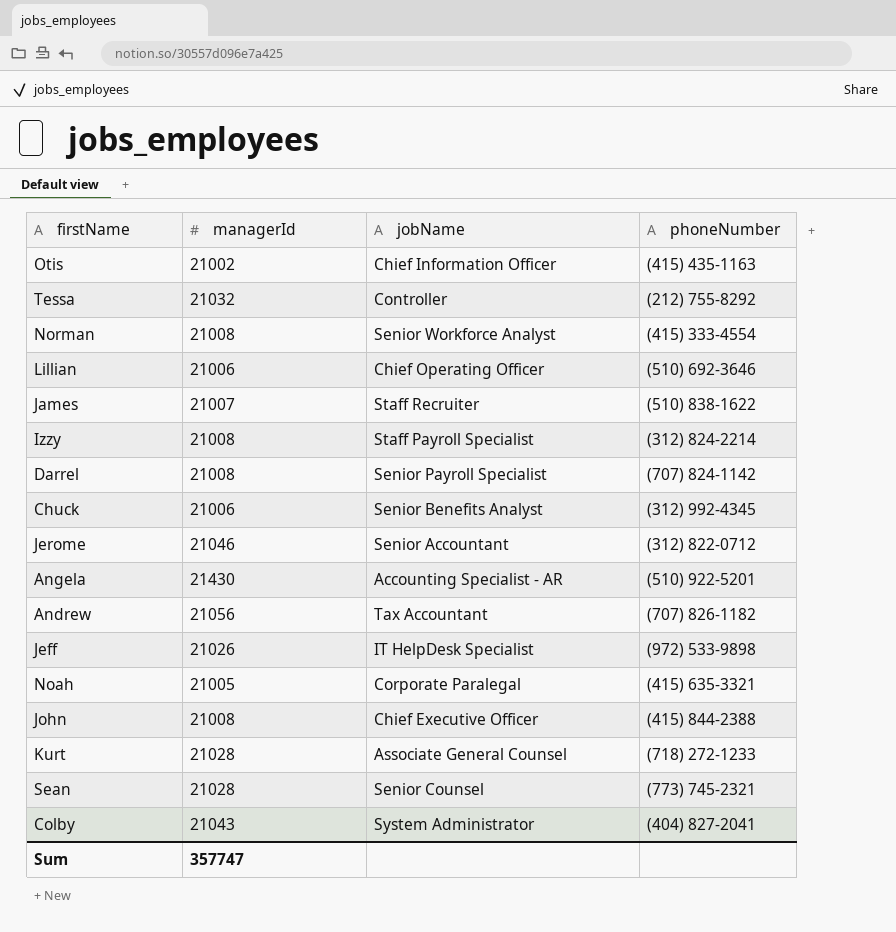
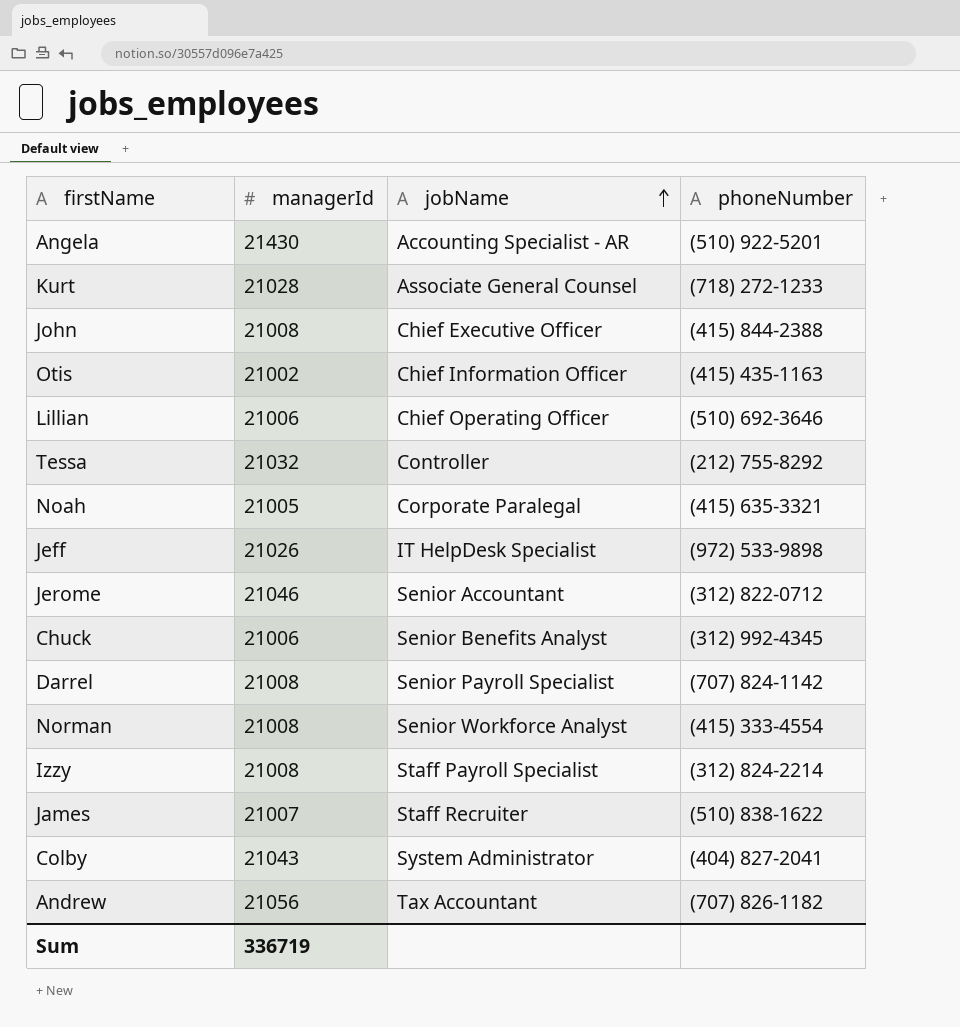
row order: none -> jobName ascending
row Sean: 21028 | Senior Counsel | (773) 745-2321 -> none
Sum | managerId: 357747 -> 336719

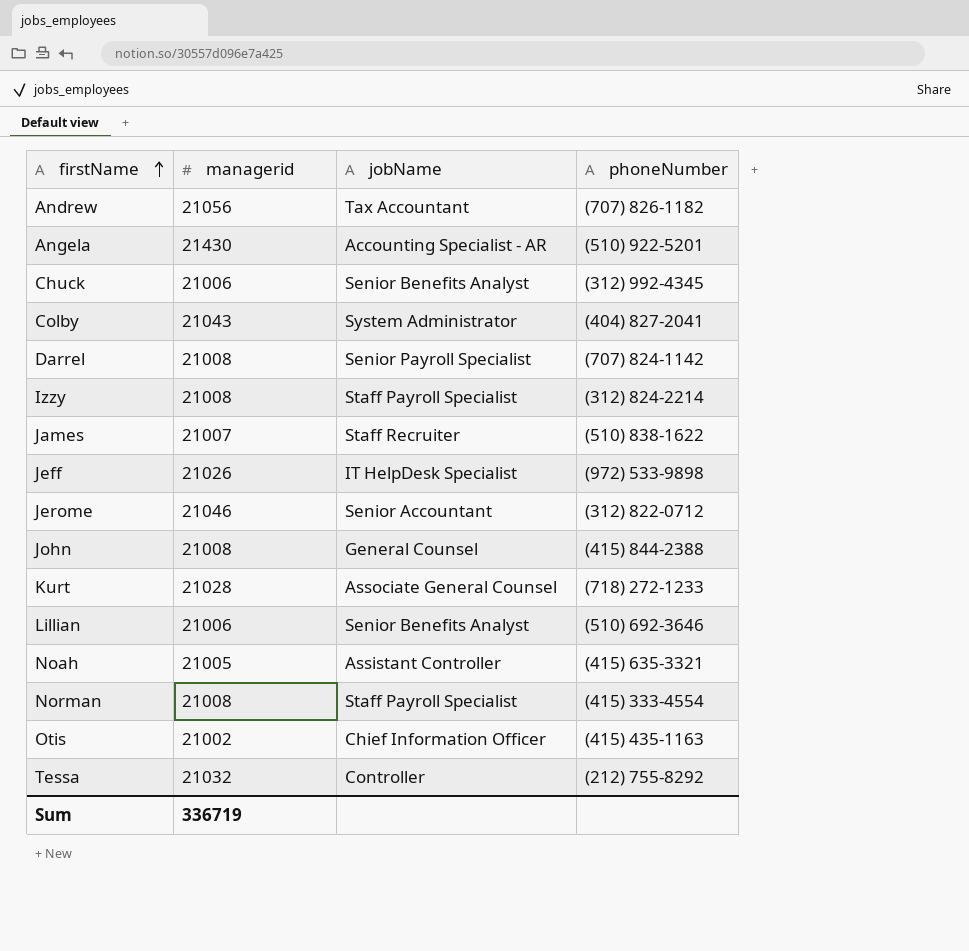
row order: jobName ascending -> firstName ascending
column name: managerId -> managerid
John | jobName: Chief Executive Officer -> General Counsel
Lillian | jobName: Chief Operating Officer -> Senior Benefits Analyst
Noah | jobName: Corporate Paralegal -> Assistant Controller
Norman | jobName: Senior Workforce Analyst -> Staff Payroll Specialist

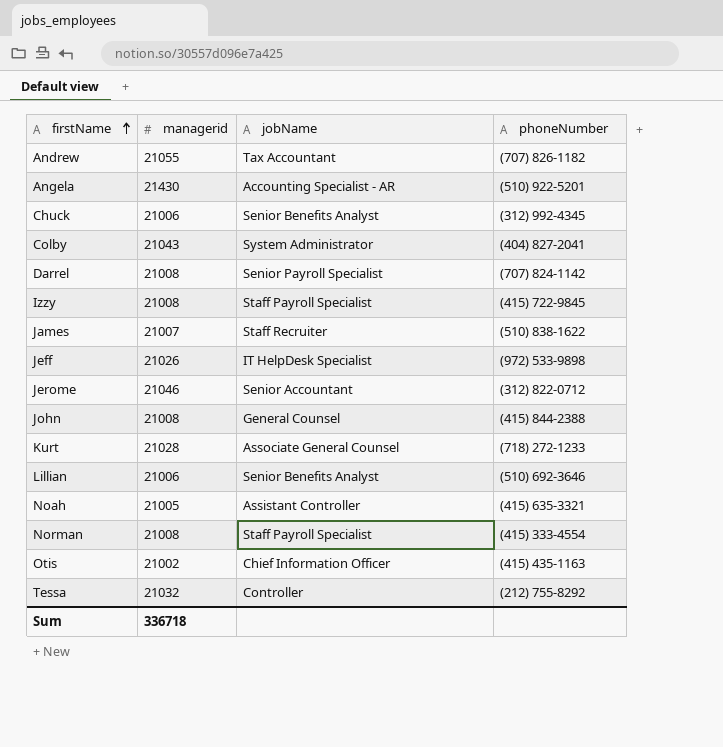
Andrew | managerid: 21056 -> 21055
Izzy | phoneNumber: (312) 824-2214 -> (415) 722-9845
Sum | managerid: 336719 -> 336718

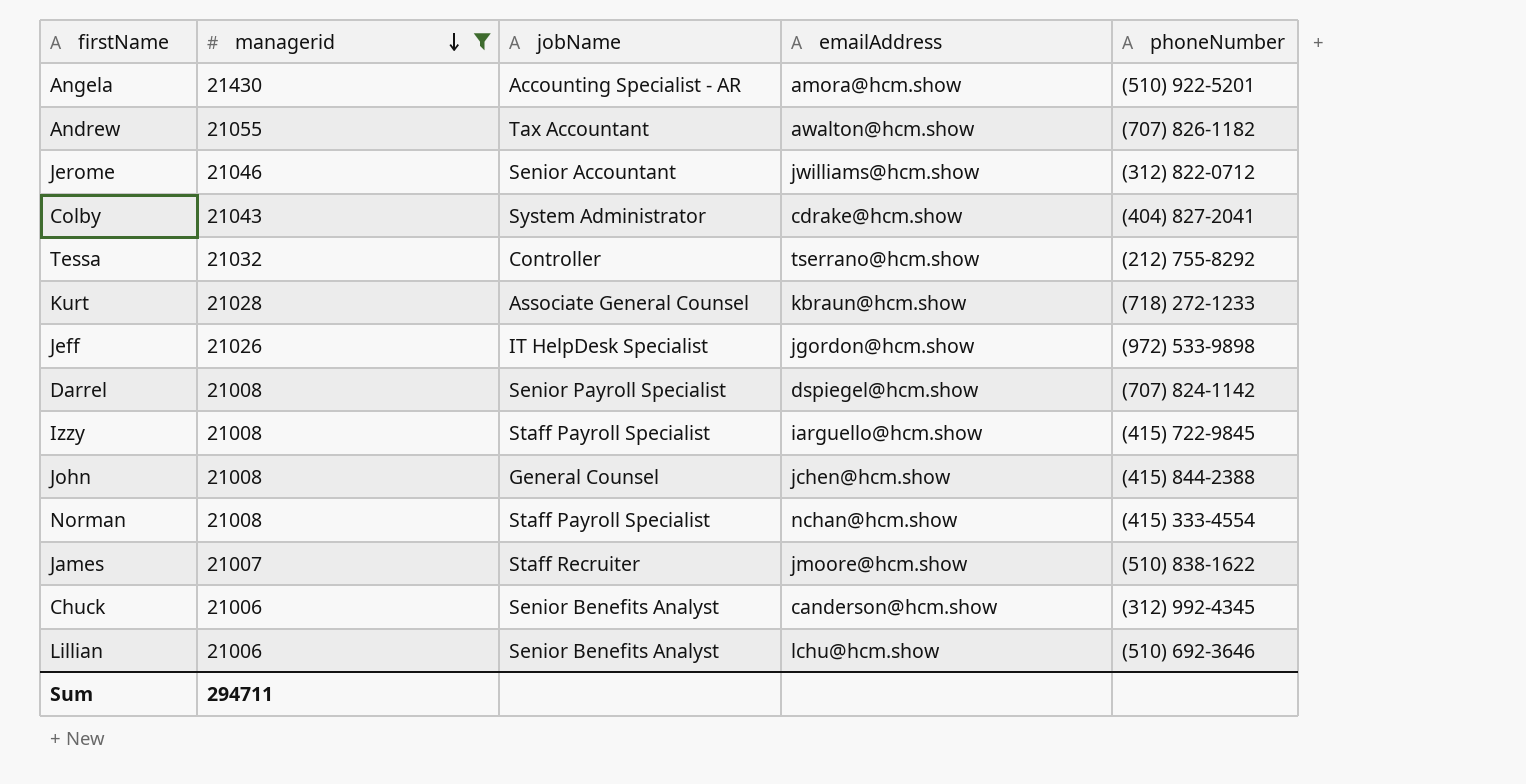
filter: none -> managerid >= 21006
row order: firstName ascending -> managerid descending
column emailAddress | position: none -> 4
Sum | managerid: 336718 -> 294711

